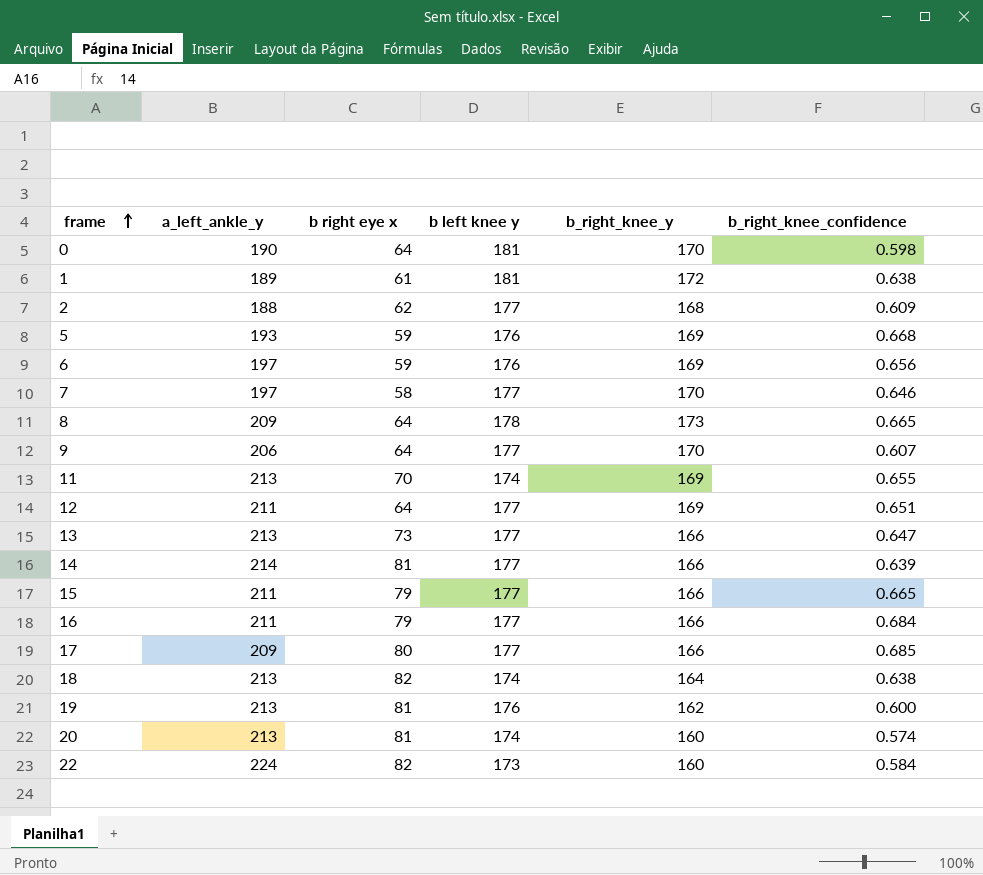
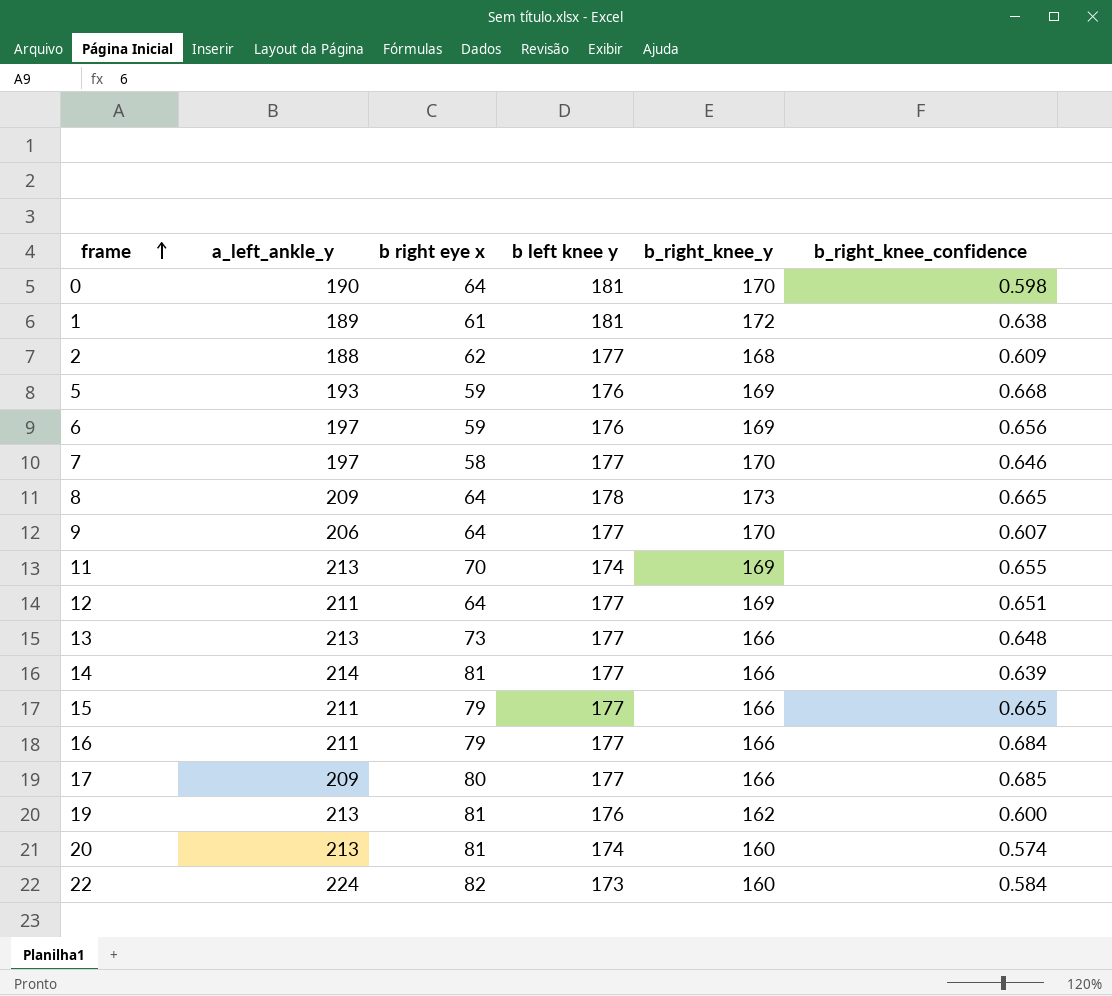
row 18: 213 | 82 | 174 | 164 | 0.638 -> none
13 | b_right_knee_confidence: 0.647 -> 0.648

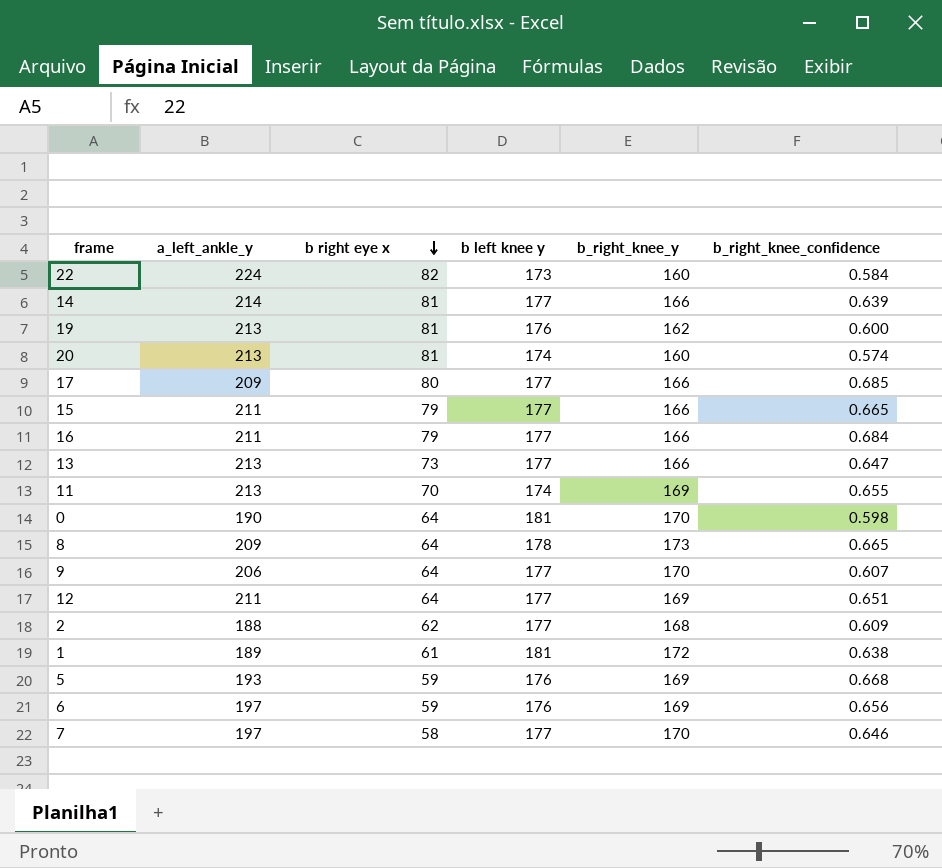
row order: frame ascending -> b right eye x descending
13 | b_right_knee_confidence: 0.648 -> 0.647

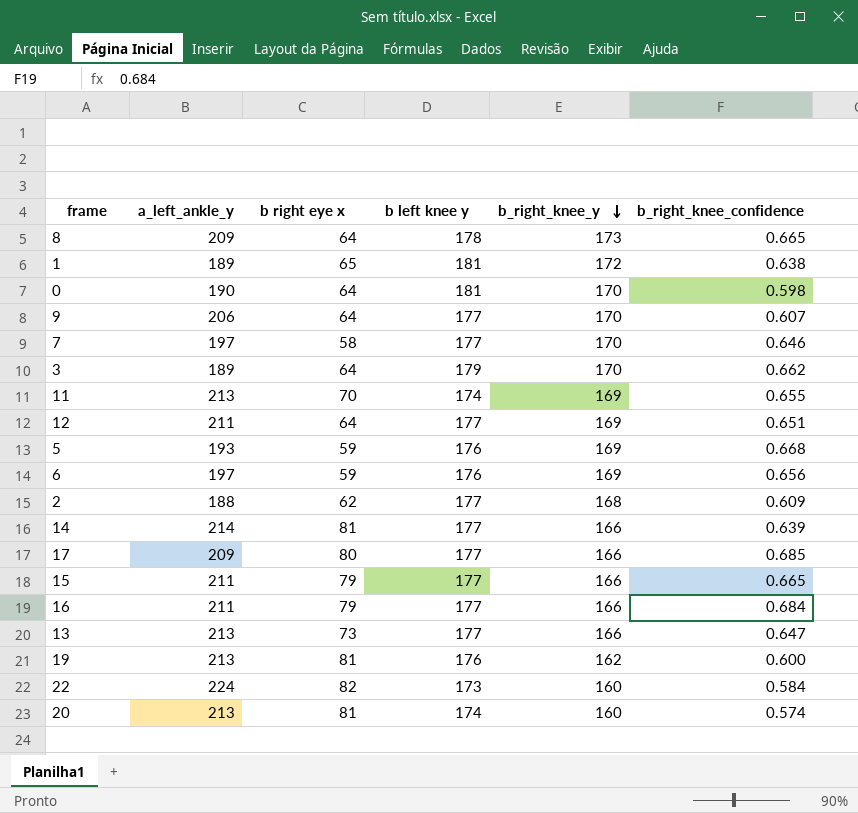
row order: b right eye x descending -> b_right_knee_y descending
1 | b right eye x: 61 -> 65
row 3: none -> 189 | 64 | 179 | 170 | 0.662

